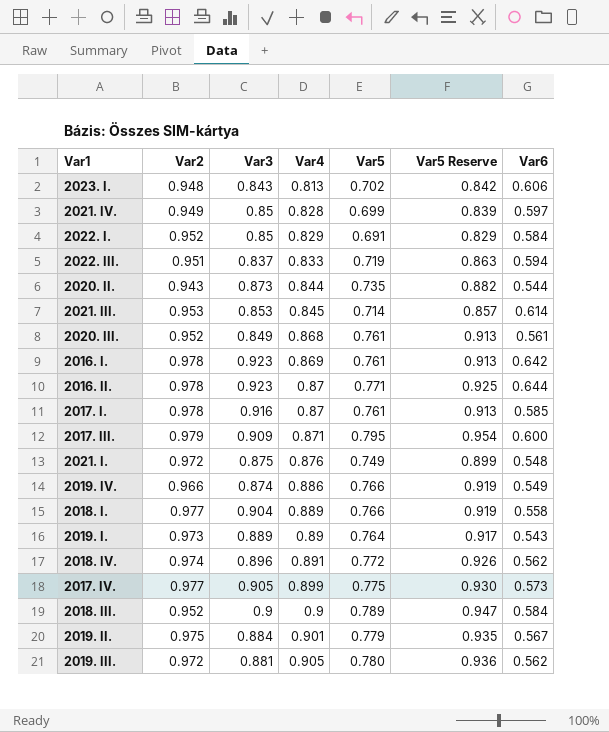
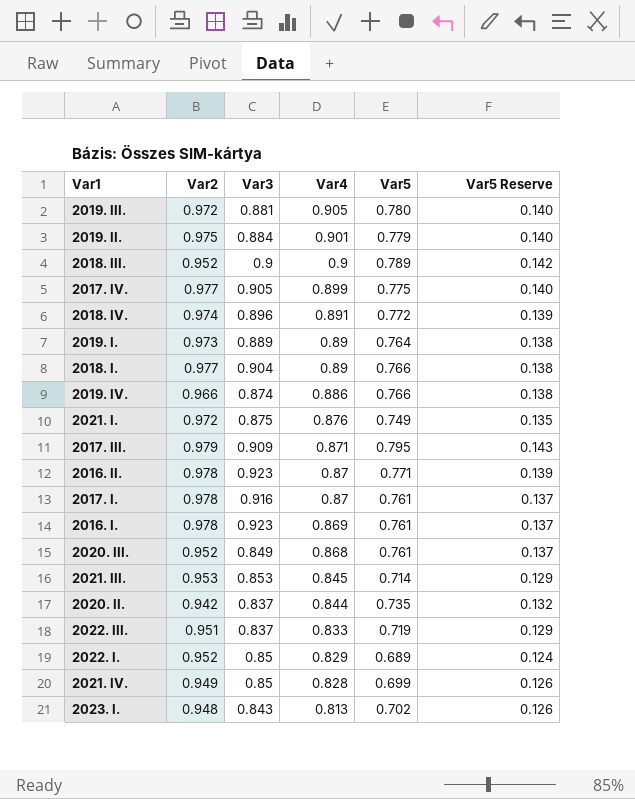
row order: Var4 ascending -> Var4 descending
column Var6 | position: 7 -> none
column Var5 Reserve | formula: [Var5] * 1.2 -> [Var5] * 0.18
2018. I. | Var4: 0.889 -> 0.89
2020. II. | Var2: 0.943 -> 0.942
2020. II. | Var3: 0.873 -> 0.837
2022. I. | Var5: 0.691 -> 0.689

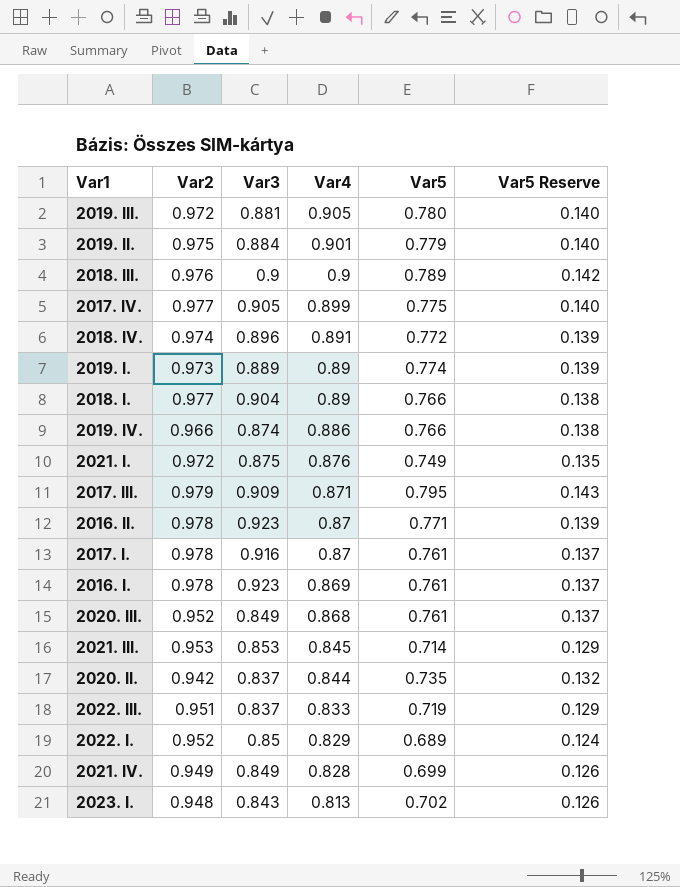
2018. III. | Var2: 0.952 -> 0.976
2019. I. | Var5: 0.764 -> 0.774
2019. I. | Var5 Reserve: 0.138 -> 0.139
2021. IV. | Var3: 0.85 -> 0.849

